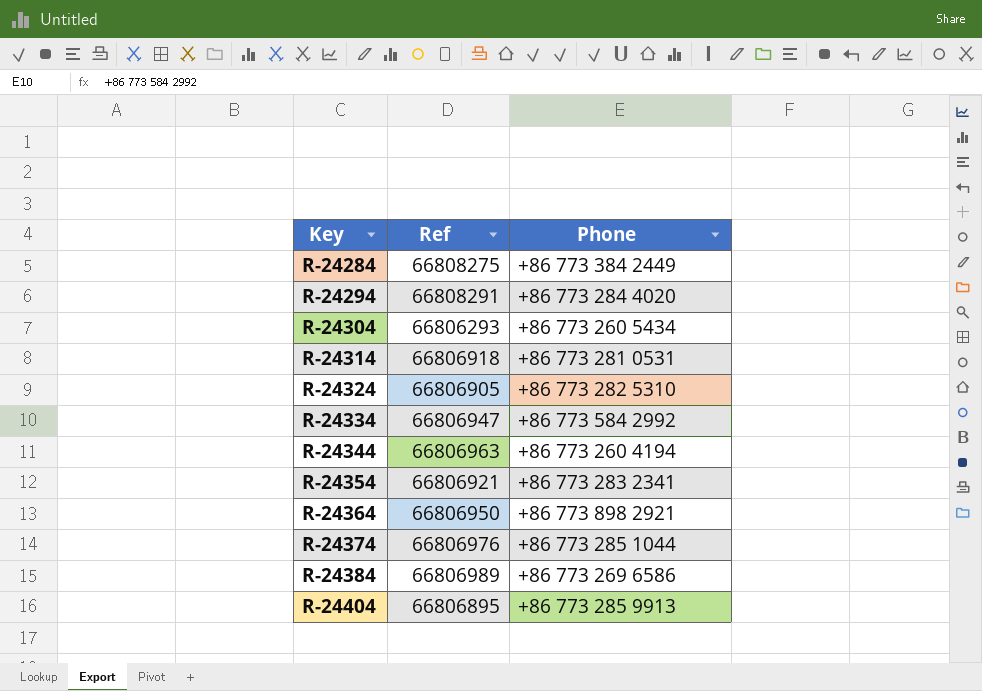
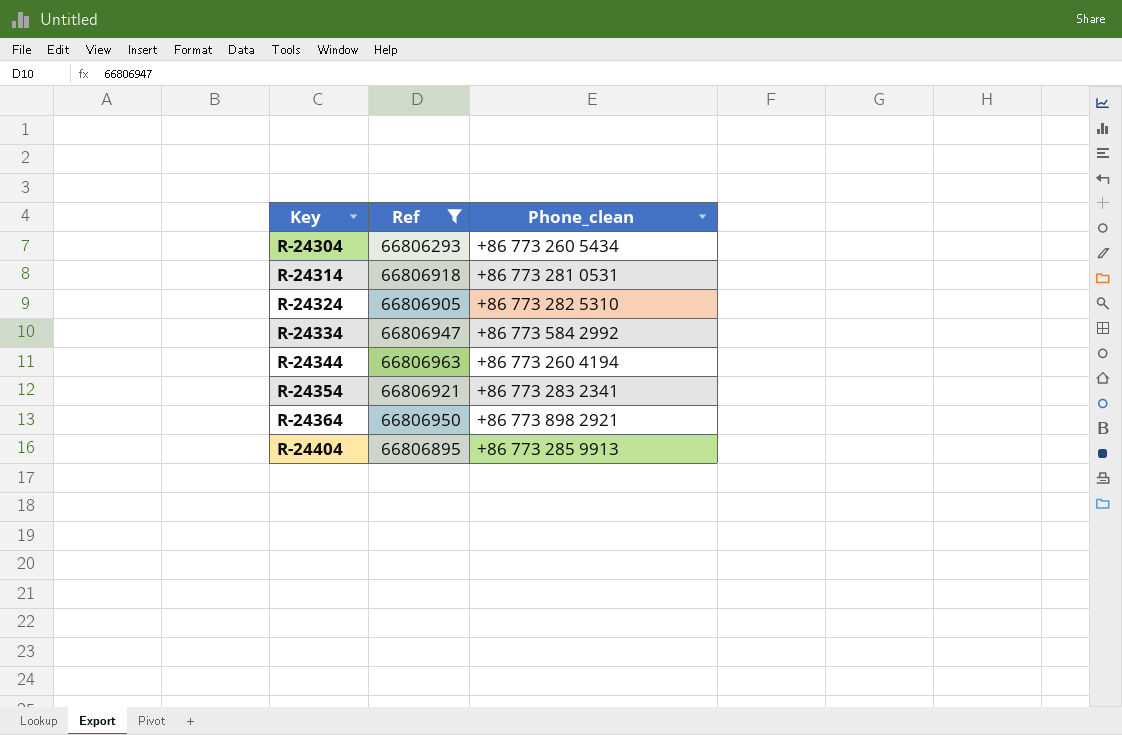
filter: none -> Ref <= 66806963
column name: Phone -> Phone_clean

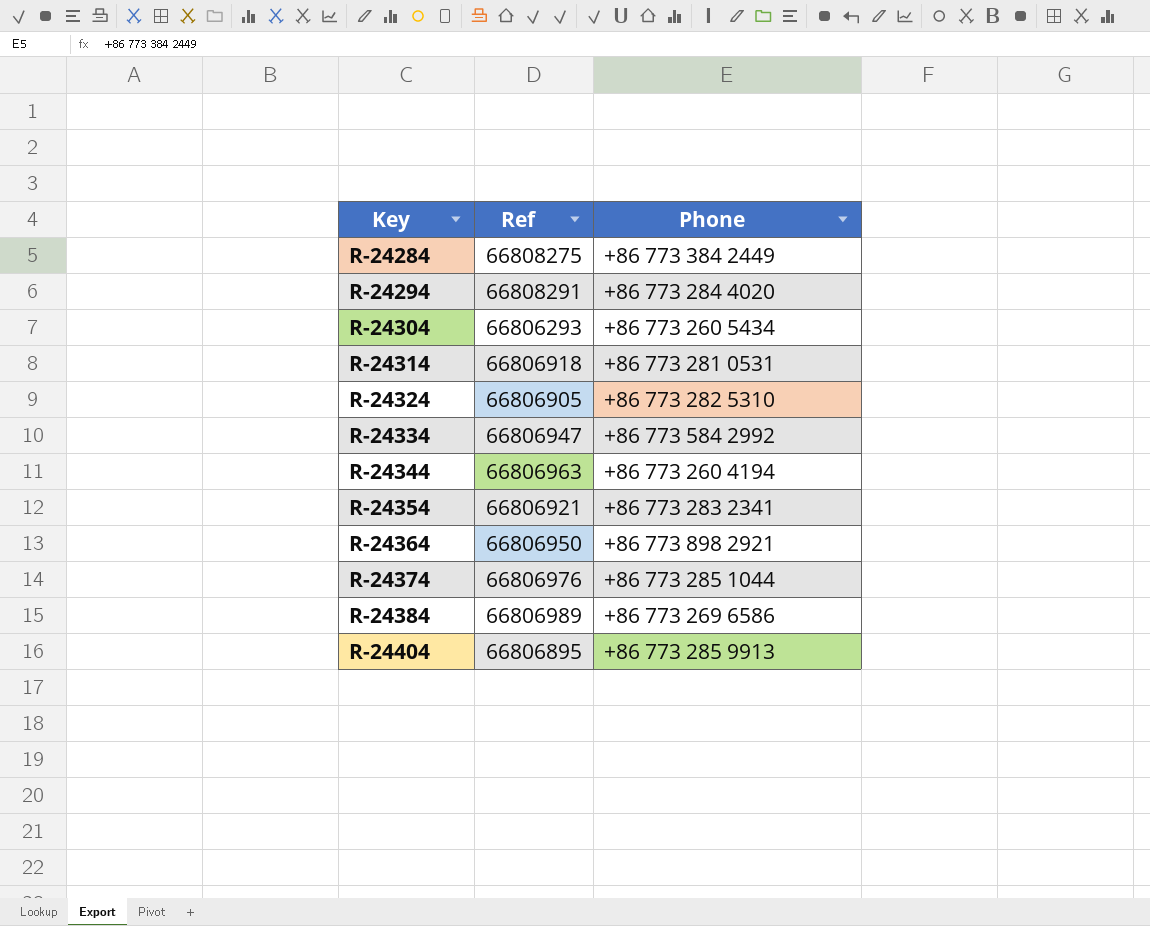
filter: Ref <= 66806963 -> none
column name: Phone_clean -> Phone

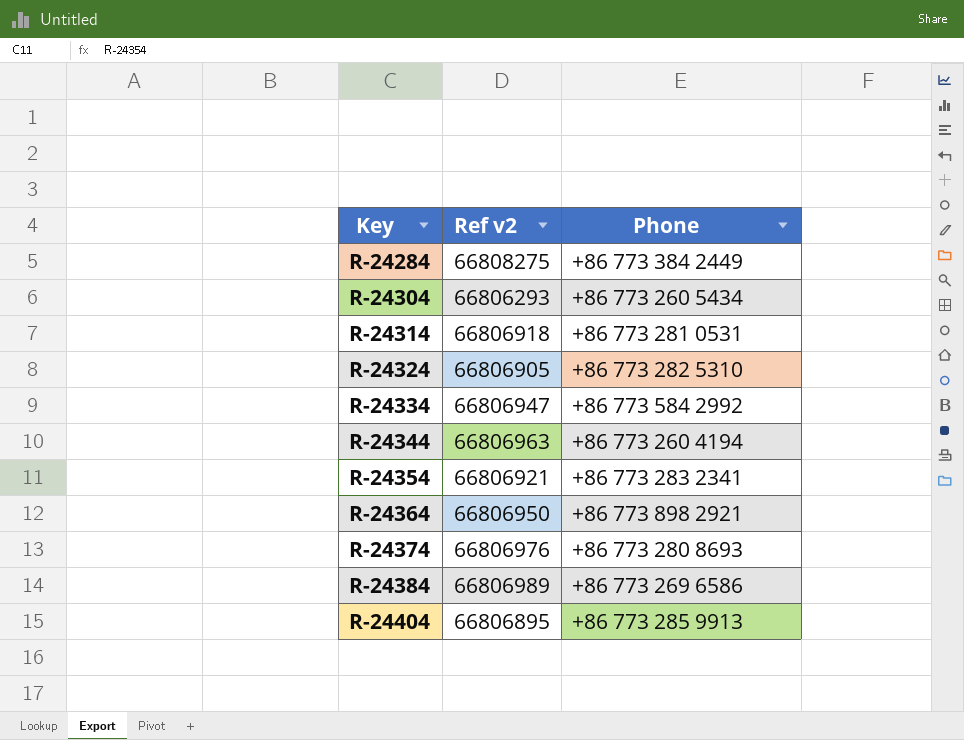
column name: Ref -> Ref v2
row R-24294: 66808291 | +86 773 284 4020 -> none
R-24374 | Phone: +86 773 285 1044 -> +86 773 280 8693

